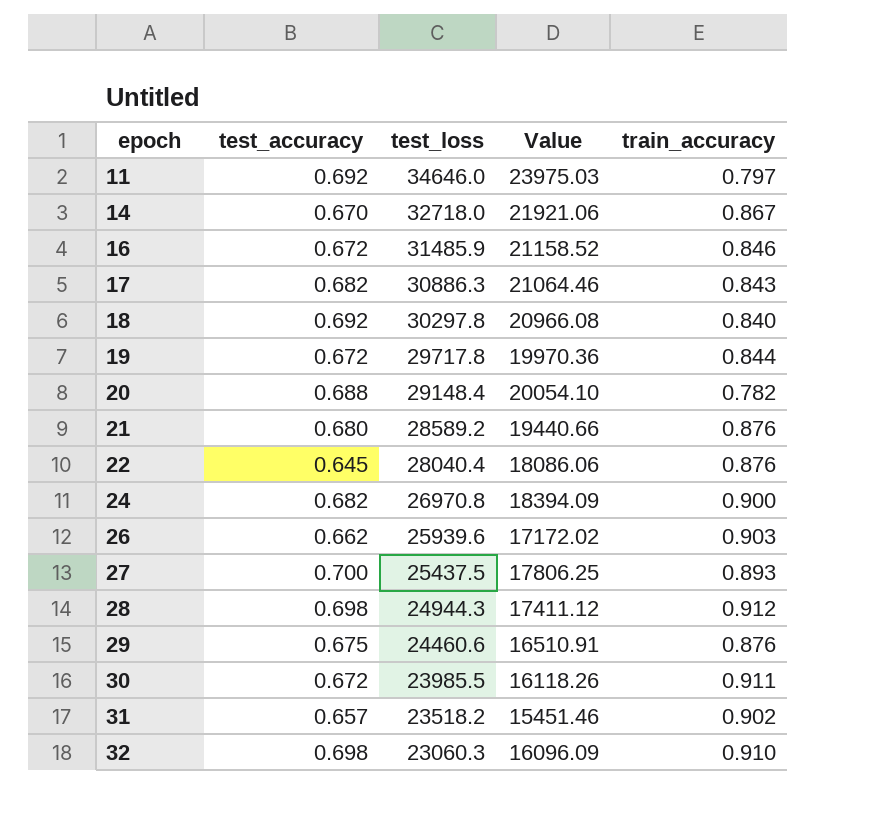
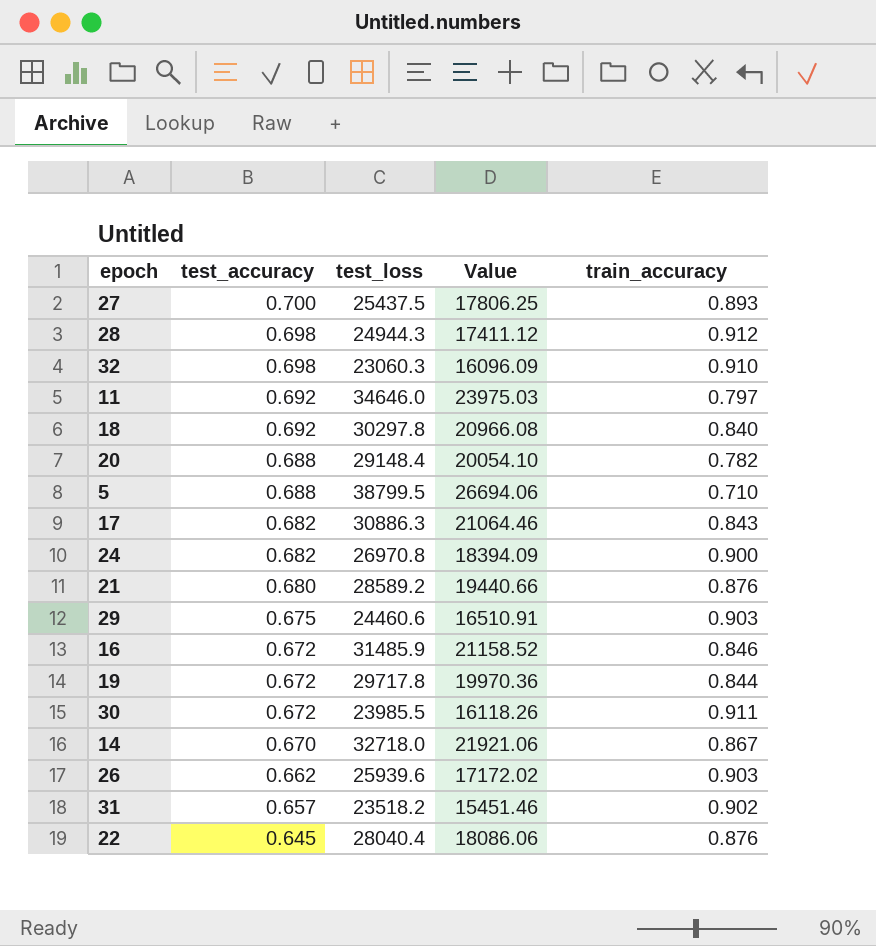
row order: epoch ascending -> test_accuracy descending
row 5: none -> 0.688 | 38799.5 | 26694.06 | 0.710
29 | train_accuracy: 0.876 -> 0.903

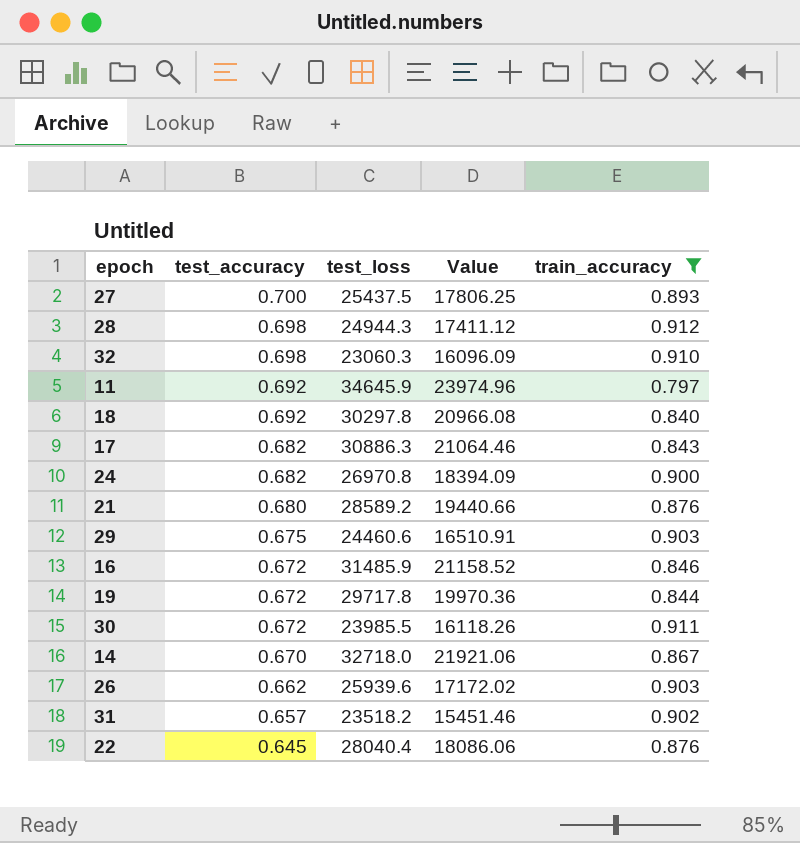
filter: none -> train_accuracy >= 0.797
11 | test_loss: 34646.0 -> 34645.9
11 | Value: 23975.03 -> 23974.96

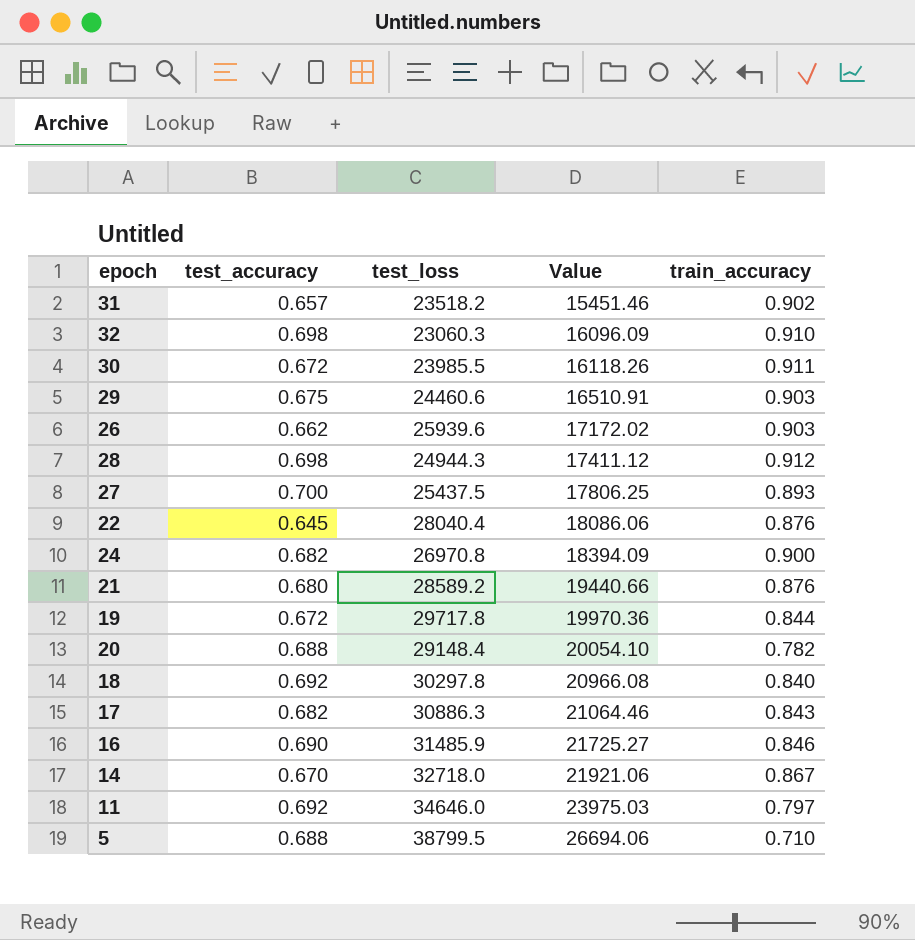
filter: train_accuracy >= 0.797 -> none
row order: test_accuracy descending -> Value ascending
16 | test_accuracy: 0.672 -> 0.690
16 | Value: 21158.52 -> 21725.27
11 | test_loss: 34645.9 -> 34646.0
11 | Value: 23974.96 -> 23975.03

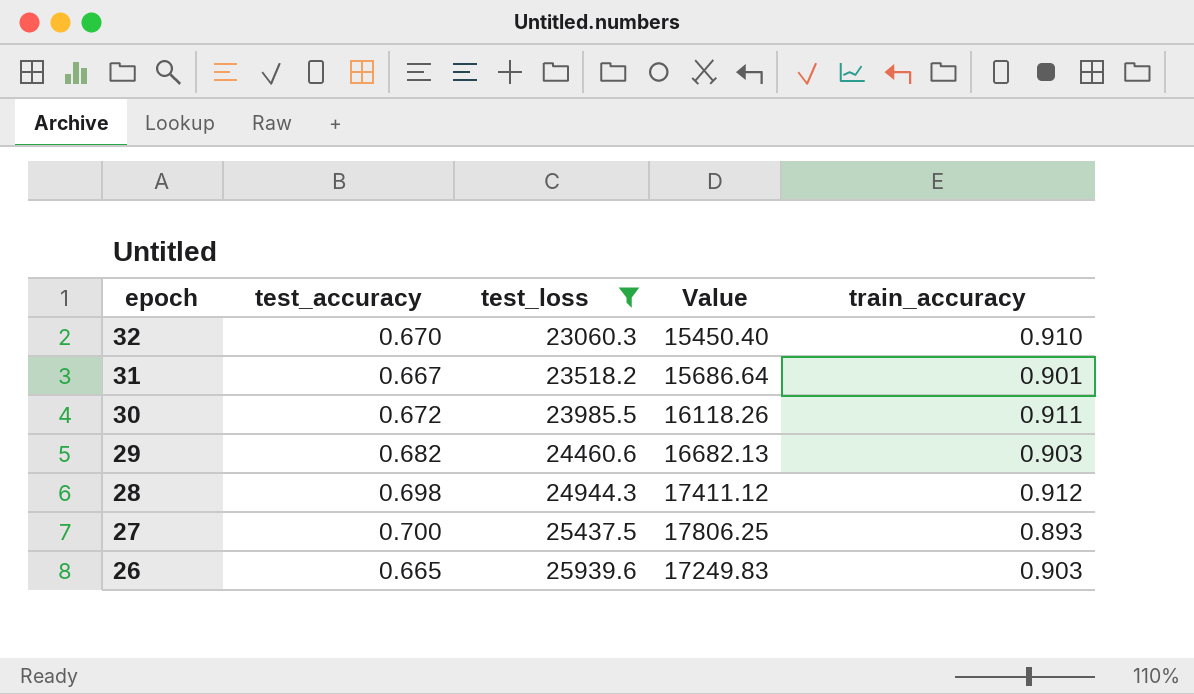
filter: none -> test_loss <= 25939.6
row order: Value ascending -> epoch descending
32 | test_accuracy: 0.698 -> 0.670
32 | Value: 16096.09 -> 15450.40
31 | test_accuracy: 0.657 -> 0.667
31 | Value: 15451.46 -> 15686.64
31 | train_accuracy: 0.902 -> 0.901
29 | test_accuracy: 0.675 -> 0.682
29 | Value: 16510.91 -> 16682.13
26 | test_accuracy: 0.662 -> 0.665
26 | Value: 17172.02 -> 17249.83

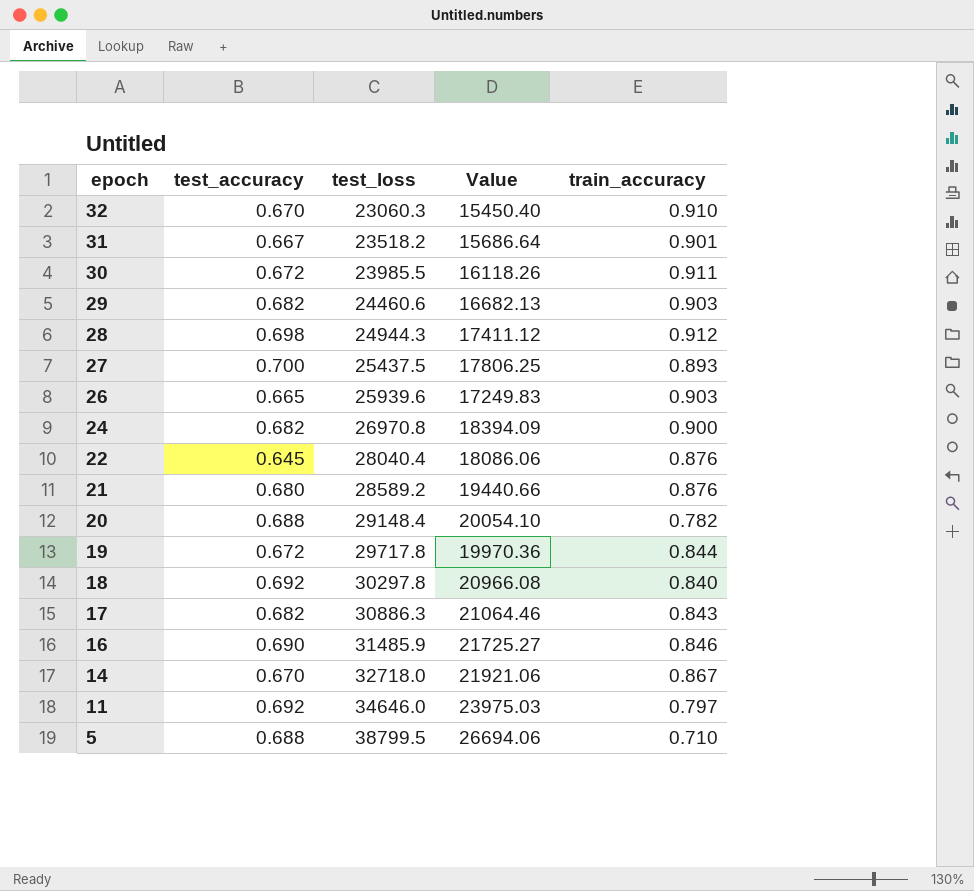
filter: test_loss <= 25939.6 -> none

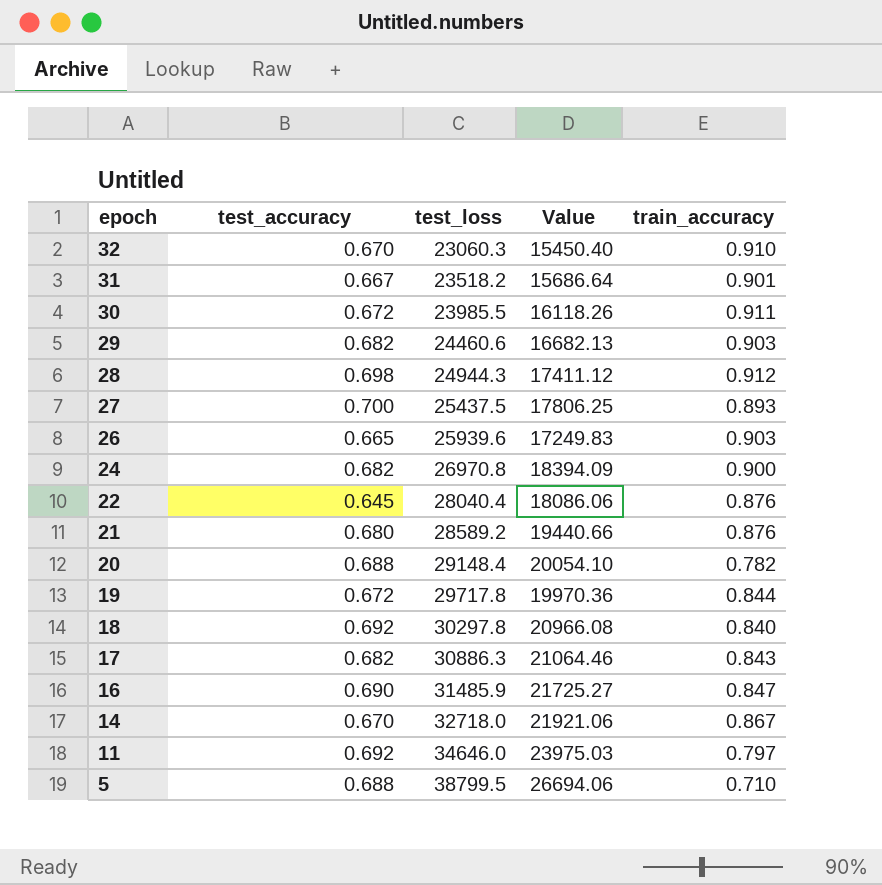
16 | train_accuracy: 0.846 -> 0.847

